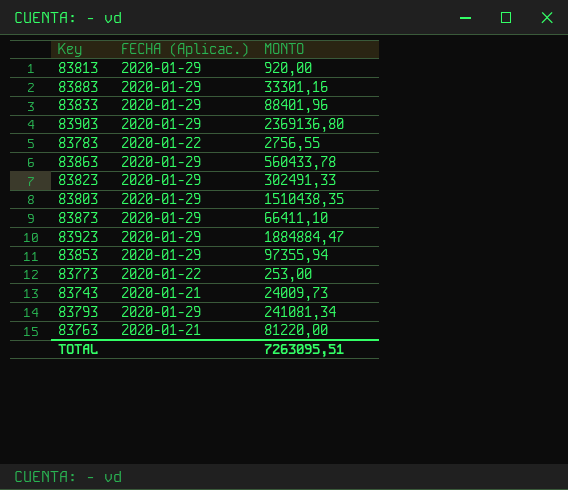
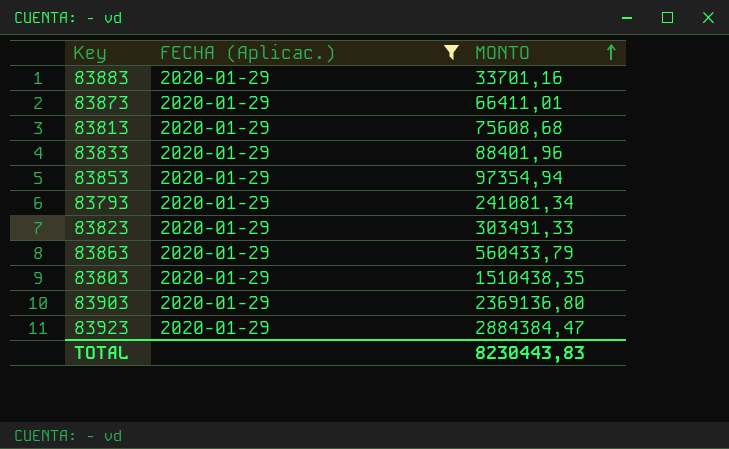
filter: none -> FECHA (Aplicac.) = 2020-01-29
row order: none -> MONTO ascending
83883 | MONTO: 33301,16 -> 33701,16
83873 | MONTO: 66411,10 -> 66411,01
83813 | MONTO: 920,00 -> 75608,68
83853 | MONTO: 97355,94 -> 97354,94
83823 | MONTO: 302491,33 -> 303491,33
83863 | MONTO: 560433,78 -> 560433,79
83923 | MONTO: 1884884,47 -> 2884384,47
TOTAL | MONTO: 7263095,51 -> 8230443,83

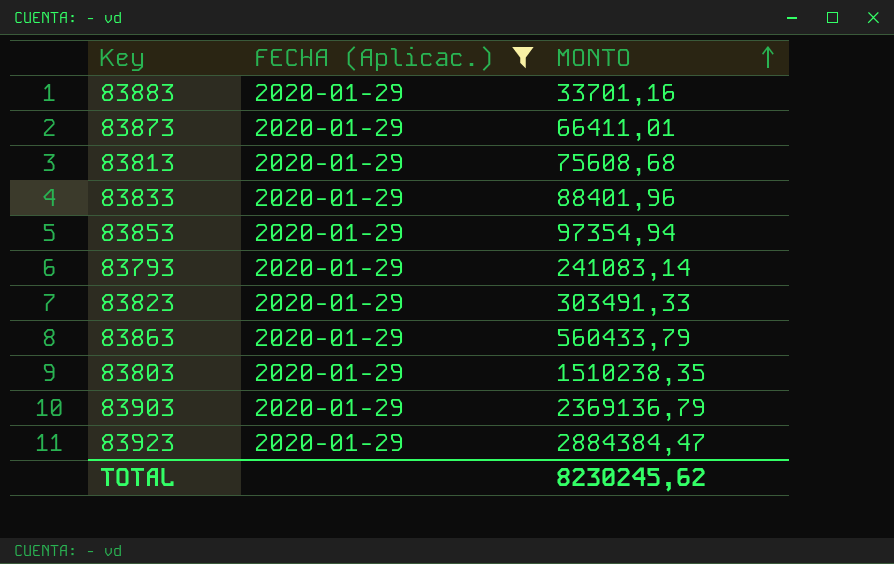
83793 | MONTO: 241081,34 -> 241083,14
83803 | MONTO: 1510438,35 -> 1510238,35
83903 | MONTO: 2369136,80 -> 2369136,79
TOTAL | MONTO: 8230443,83 -> 8230245,62

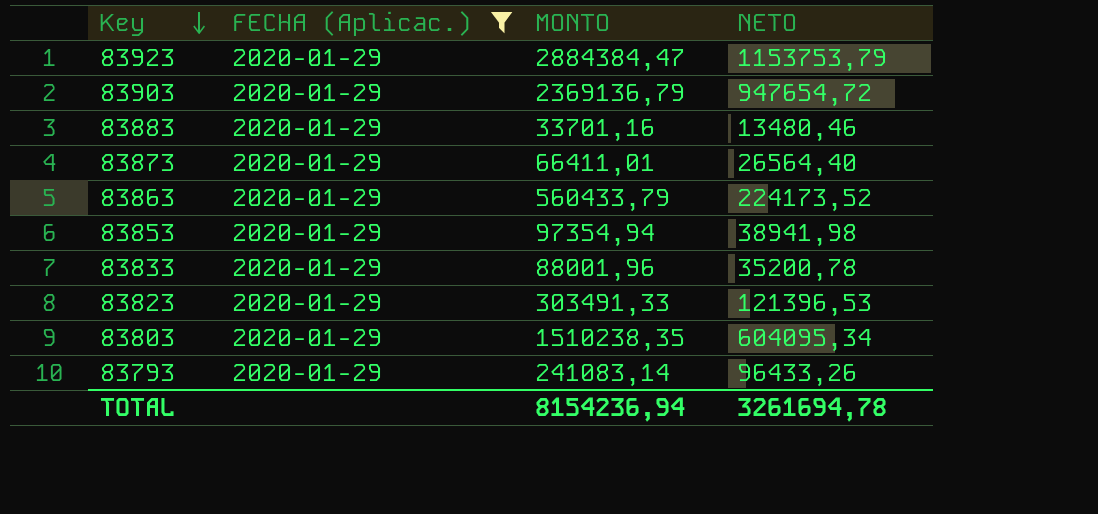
row order: MONTO ascending -> Key descending
column NETO | formula: none -> [MONTO] * 0,4
row 83813: 2020-01-29 | 75608,68 -> none
83833 | MONTO: 88401,96 -> 88001,96
TOTAL | MONTO: 8230245,62 -> 8154236,94

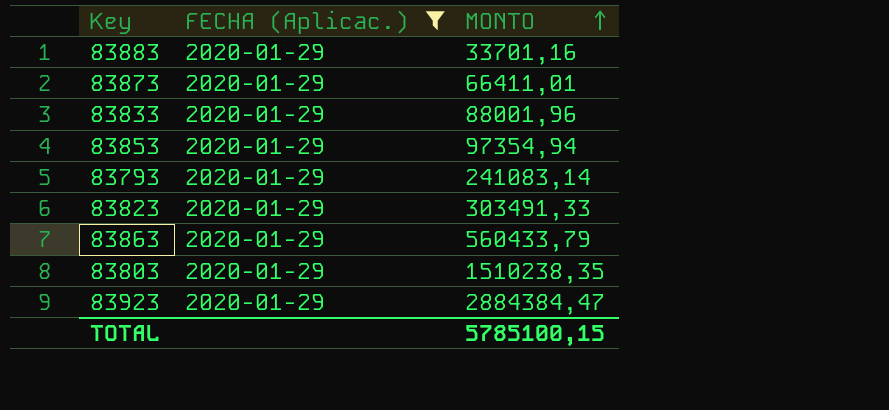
row order: Key descending -> MONTO ascending
column NETO | formula: [MONTO] * 0,4 -> none
row 83903: 2020-01-29 | 2369136,79 | 947654,72 -> none
TOTAL | MONTO: 8154236,94 -> 5785100,15

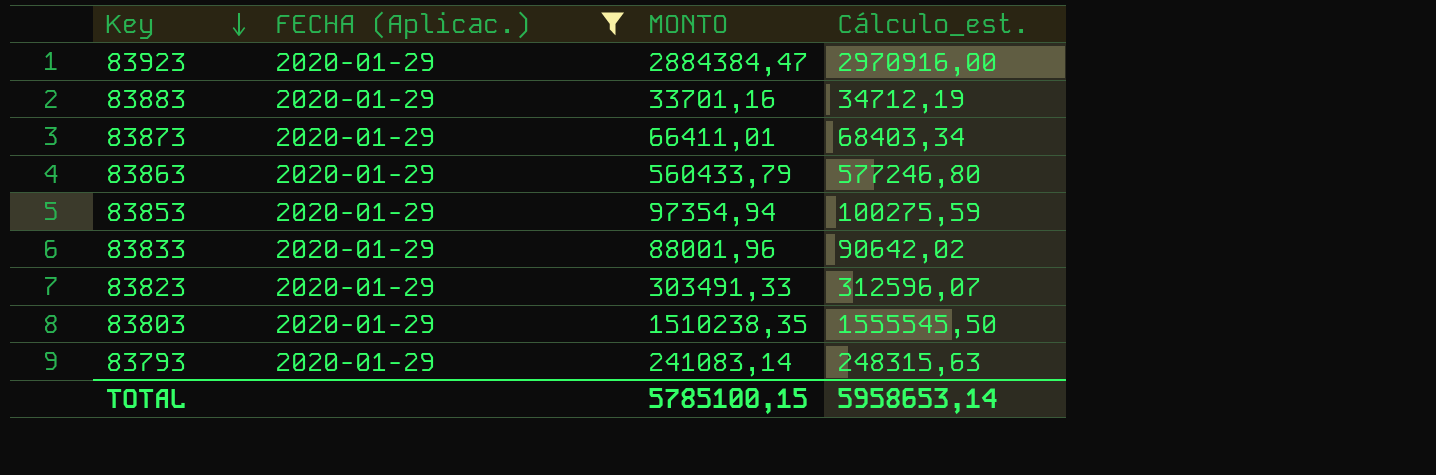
row order: MONTO ascending -> Key descending
column Cálculo_est. | formula: none -> [MONTO] * 1,03

